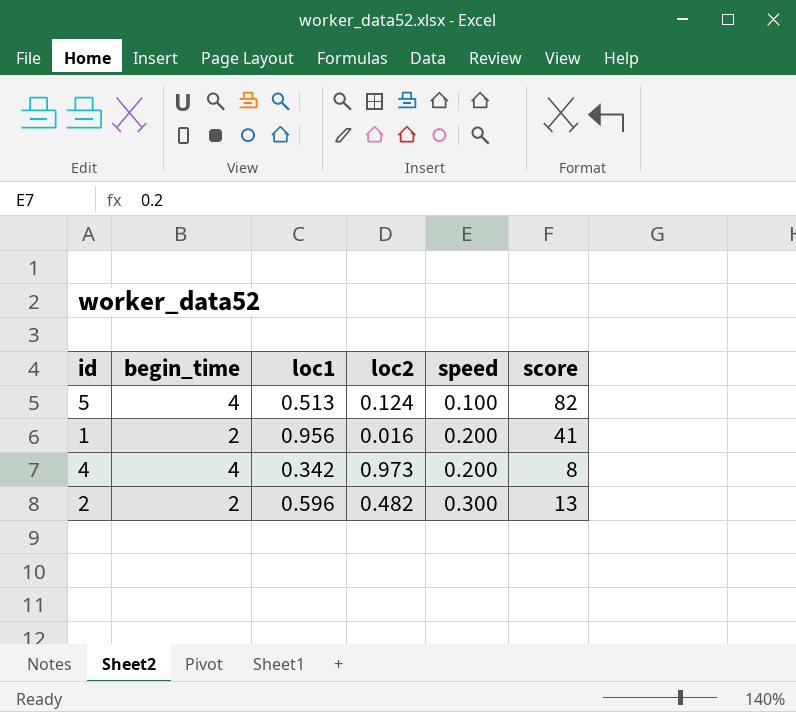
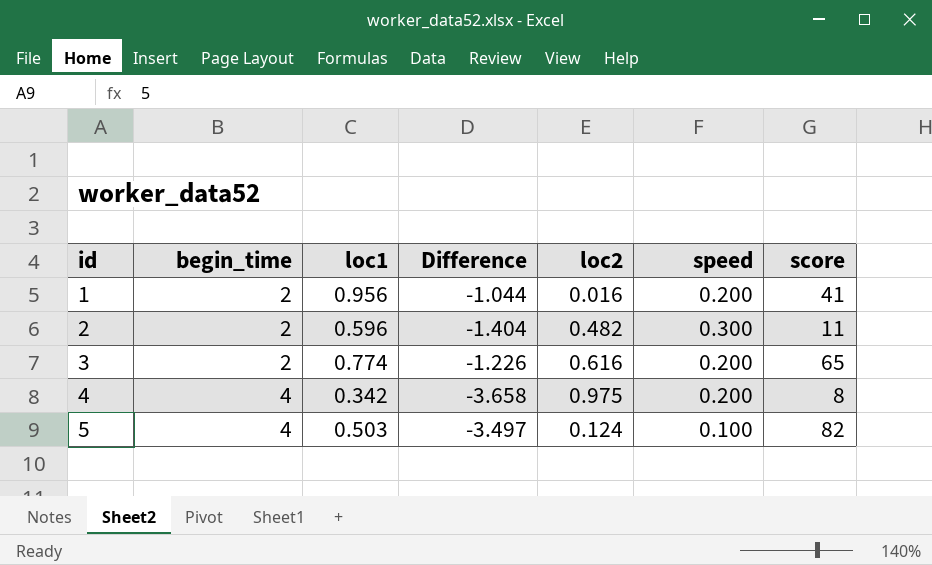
row order: speed ascending -> id ascending
column Difference | formula: none -> [loc1] - [begin_time]
2 | score: 13 -> 11
row 3: none -> 2 | 0.774 | -1.226 | 0.616 | 0.200 | 65
4 | loc2: 0.973 -> 0.975
5 | loc1: 0.513 -> 0.503

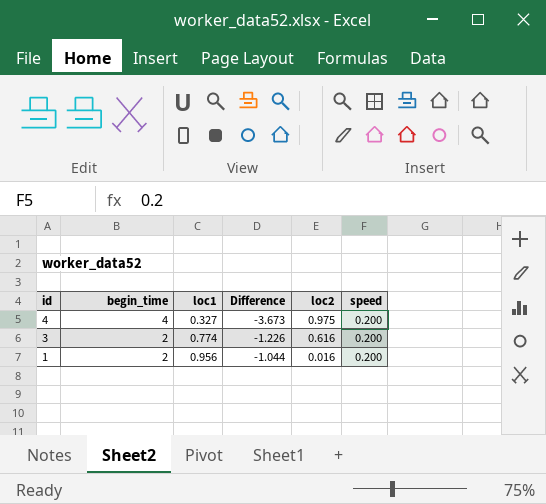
row order: id ascending -> id descending
column score | position: 7 -> none
row 2: 2 | 0.596 | -1.404 | 0.482 | 0.300 | 11 -> none
row 5: 4 | 0.503 | -3.497 | 0.124 | 0.100 | 82 -> none
4 | loc1: 0.342 -> 0.327
4 | Difference: -3.658 -> -3.673

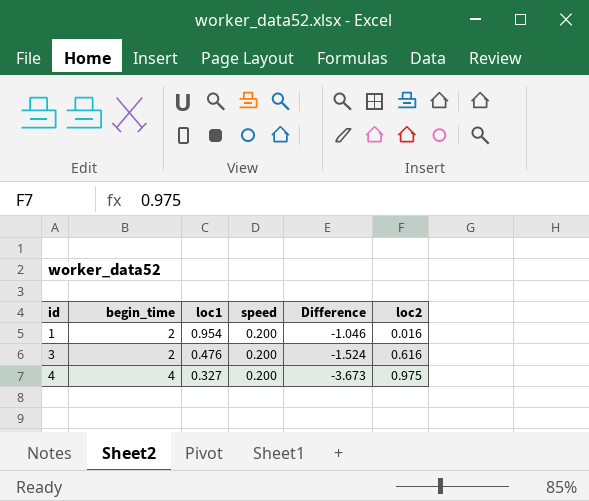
row order: id descending -> id ascending
column speed | position: 6 -> 4
1 | loc1: 0.956 -> 0.954
1 | Difference: -1.044 -> -1.046
3 | loc1: 0.774 -> 0.476
3 | Difference: -1.226 -> -1.524

